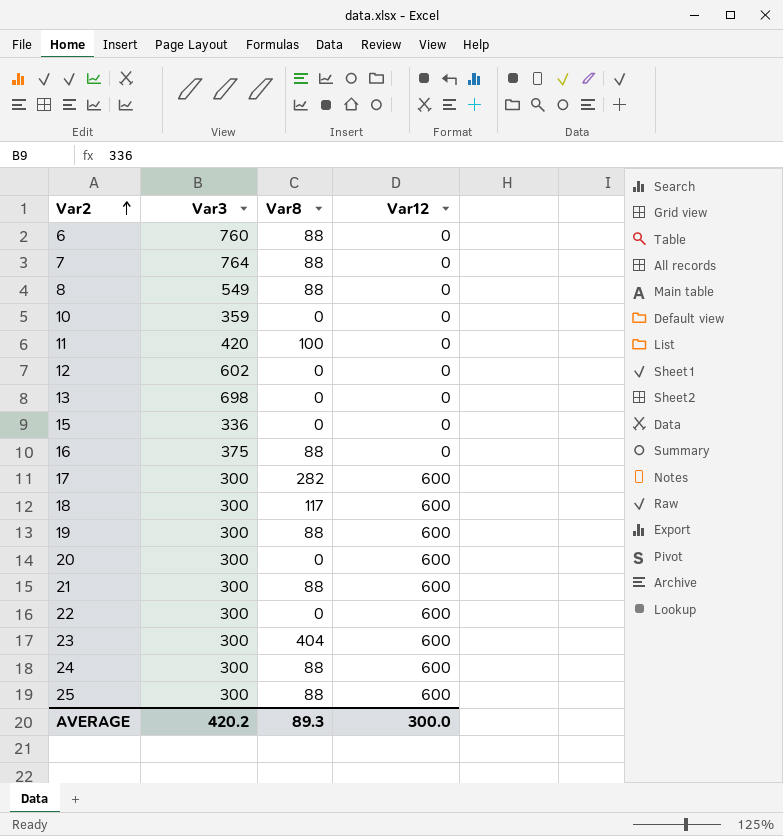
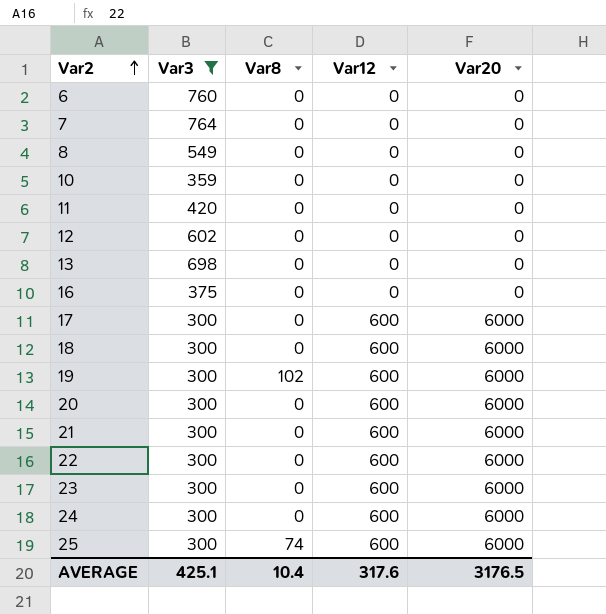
filter: none -> Var3 != 336
column Var20 | position: none -> 5
6 | Var8: 88 -> 0
7 | Var8: 88 -> 0
8 | Var8: 88 -> 0
11 | Var8: 100 -> 0
16 | Var8: 88 -> 0
17 | Var8: 282 -> 0
18 | Var8: 117 -> 0
19 | Var8: 88 -> 102
21 | Var8: 88 -> 0
23 | Var8: 404 -> 0
24 | Var8: 88 -> 0
25 | Var8: 88 -> 74
AVERAGE | Var3: 420.2 -> 425.1
AVERAGE | Var8: 89.3 -> 10.4
AVERAGE | Var12: 300.0 -> 317.6

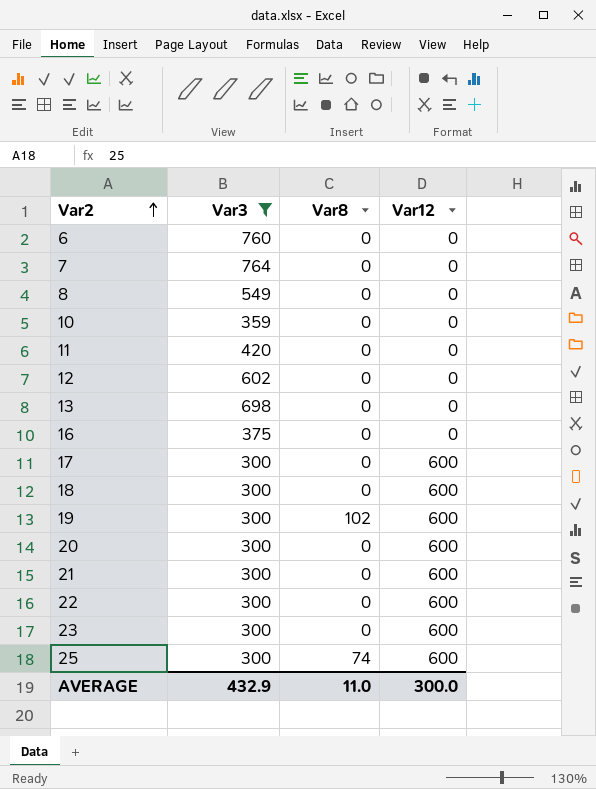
column Var20 | position: 5 -> none
row 24: 300 | 0 | 600 | 6000 -> none
AVERAGE | Var3: 425.1 -> 432.9
AVERAGE | Var8: 10.4 -> 11.0
AVERAGE | Var12: 317.6 -> 300.0

